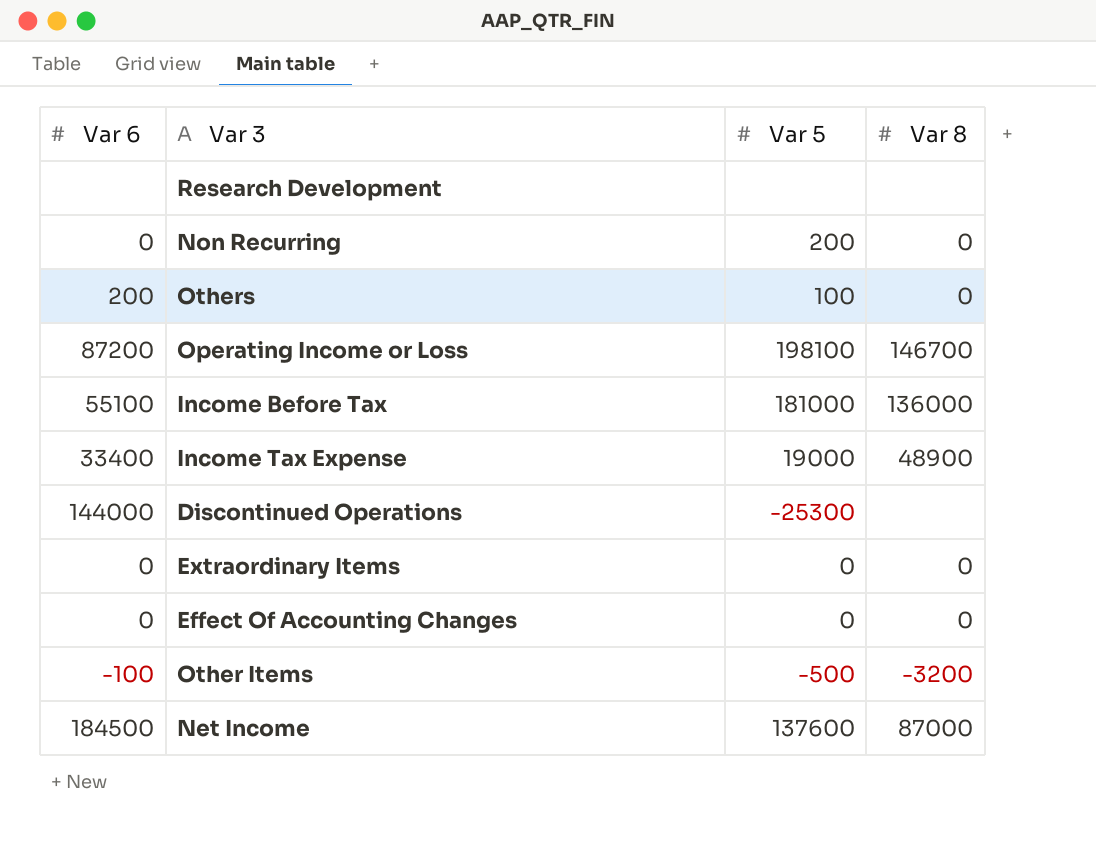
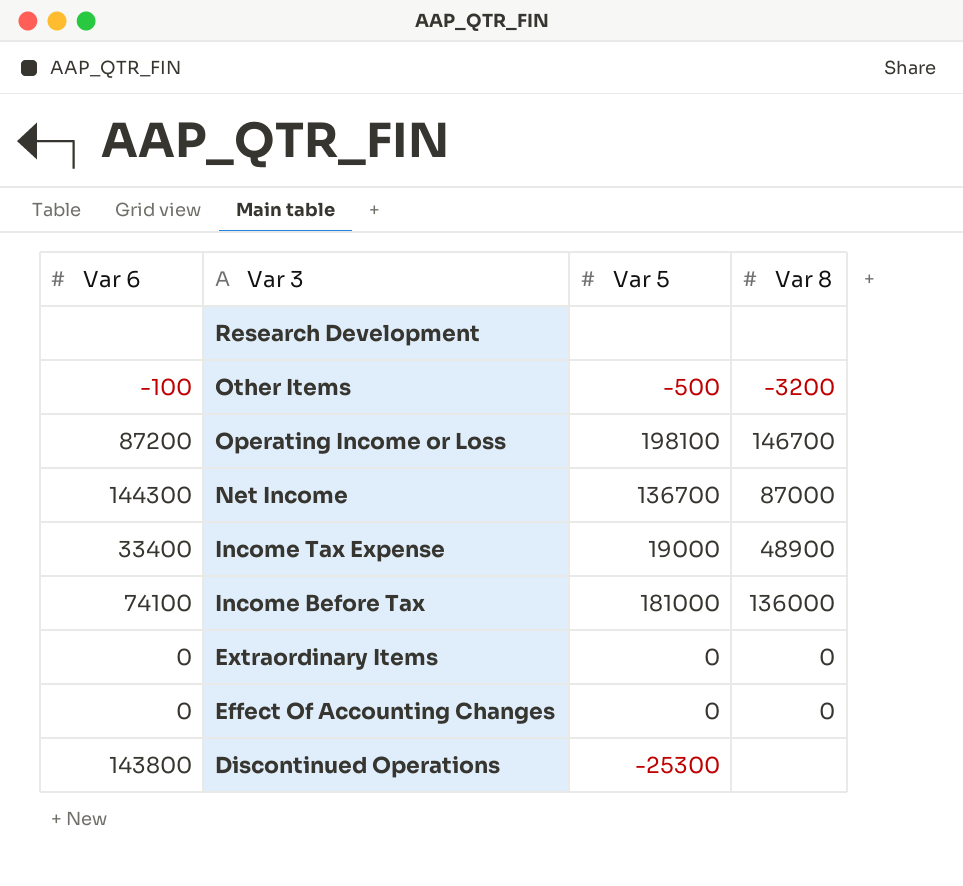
row order: none -> Var 3 descending
row Non Recurring: 0 | 200 | 0 -> none
row Others: 200 | 100 | 0 -> none
Net Income | Var 6: 184500 -> 144300
Net Income | Var 5: 137600 -> 136700
Income Before Tax | Var 6: 55100 -> 74100
Discontinued Operations | Var 6: 144000 -> 143800

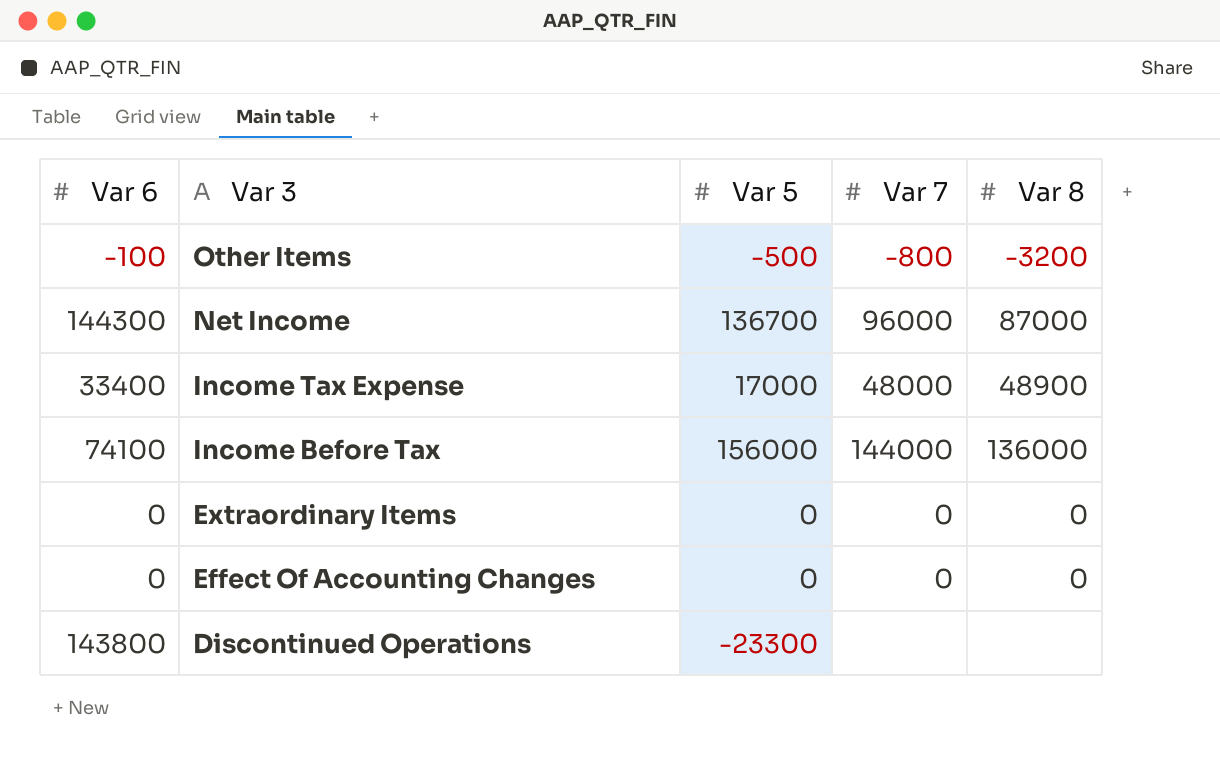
column Var 7 | position: none -> 4
row Research Development: none | none | none -> none
row Operating Income or Loss: 87200 | 198100 | 146700 -> none
Income Tax Expense | Var 5: 19000 -> 17000
Income Before Tax | Var 5: 181000 -> 156000
Discontinued Operations | Var 5: -25300 -> -23300

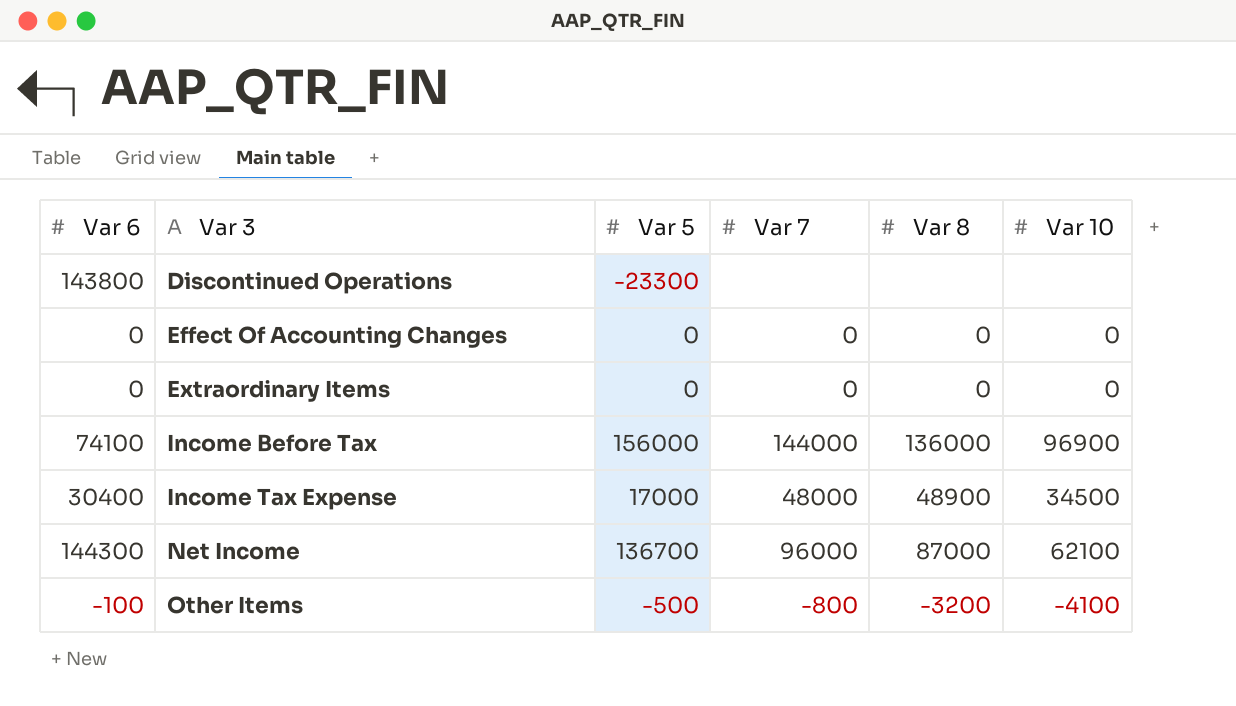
row order: Var 3 descending -> Var 3 ascending
column Var 10 | position: none -> 6
Income Tax Expense | Var 6: 33400 -> 30400

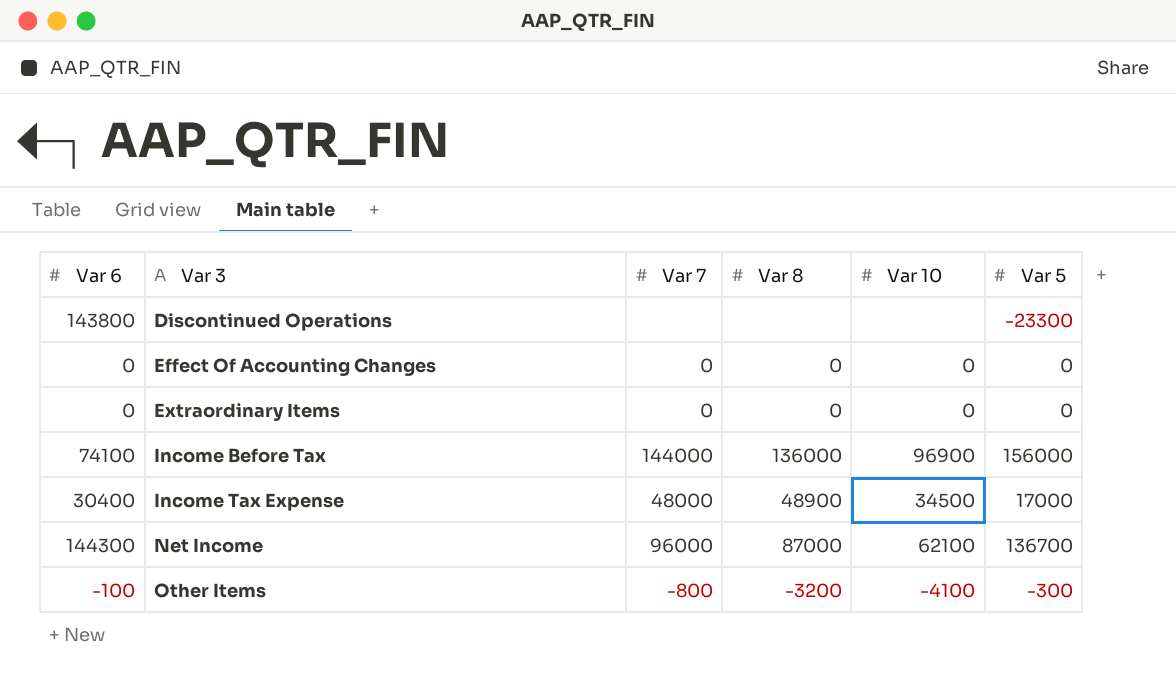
column Var 5 | position: 3 -> 6
Other Items | Var 5: -500 -> -300

